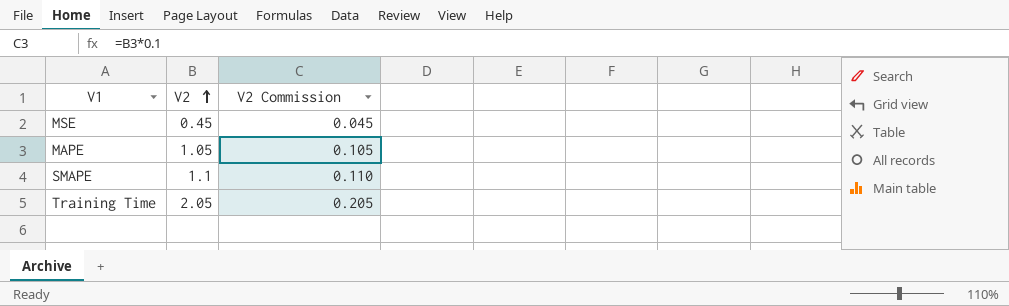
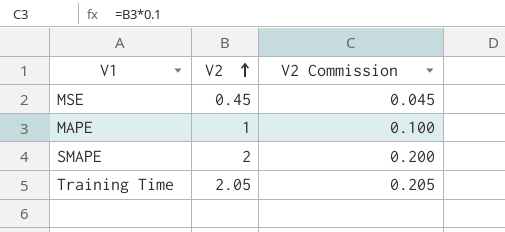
MAPE | V2: 1.05 -> 1
MAPE | V2 Commission: 0.105 -> 0.100
SMAPE | V2: 1.1 -> 2
SMAPE | V2 Commission: 0.110 -> 0.200

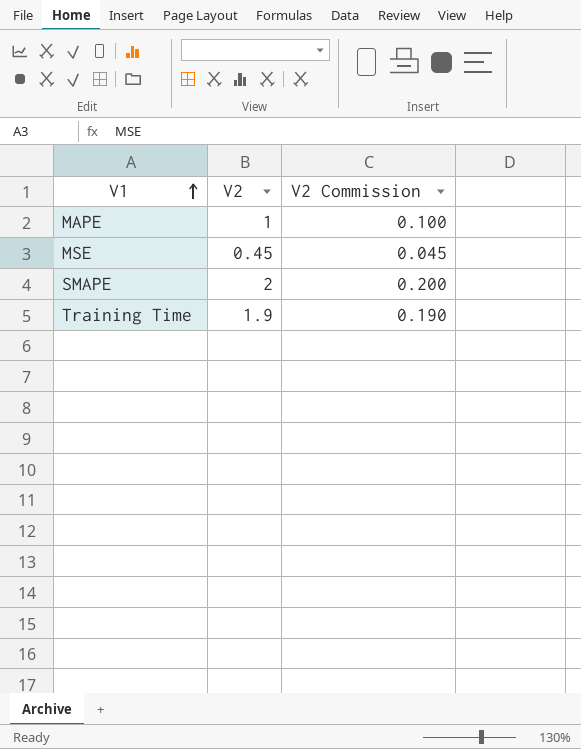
row order: V2 ascending -> V1 ascending
Training Time | V2: 2.05 -> 1.9
Training Time | V2 Commission: 0.205 -> 0.190

